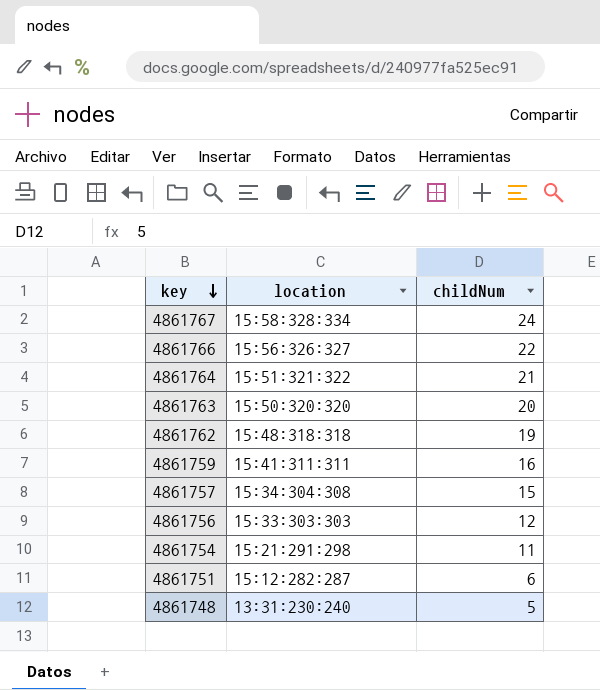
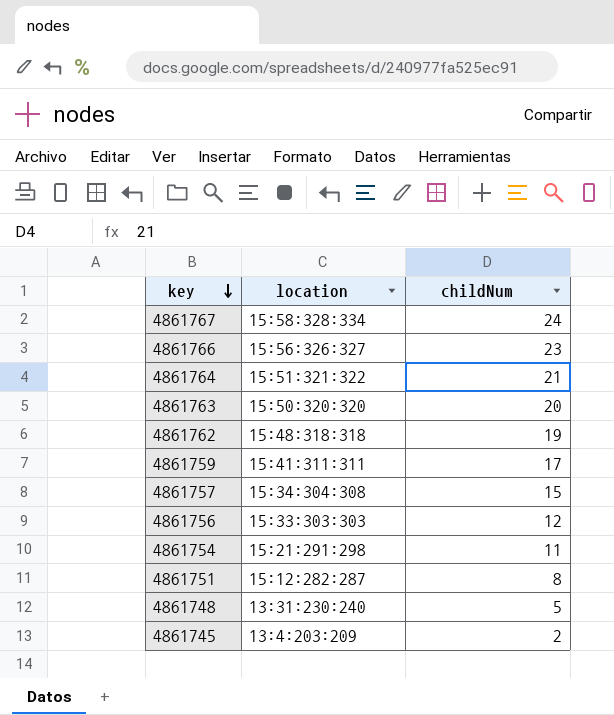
4861766 | childNum: 22 -> 23
4861759 | childNum: 16 -> 17
4861751 | childNum: 6 -> 8
row 4861745: none -> 13:4:203:209 | 2

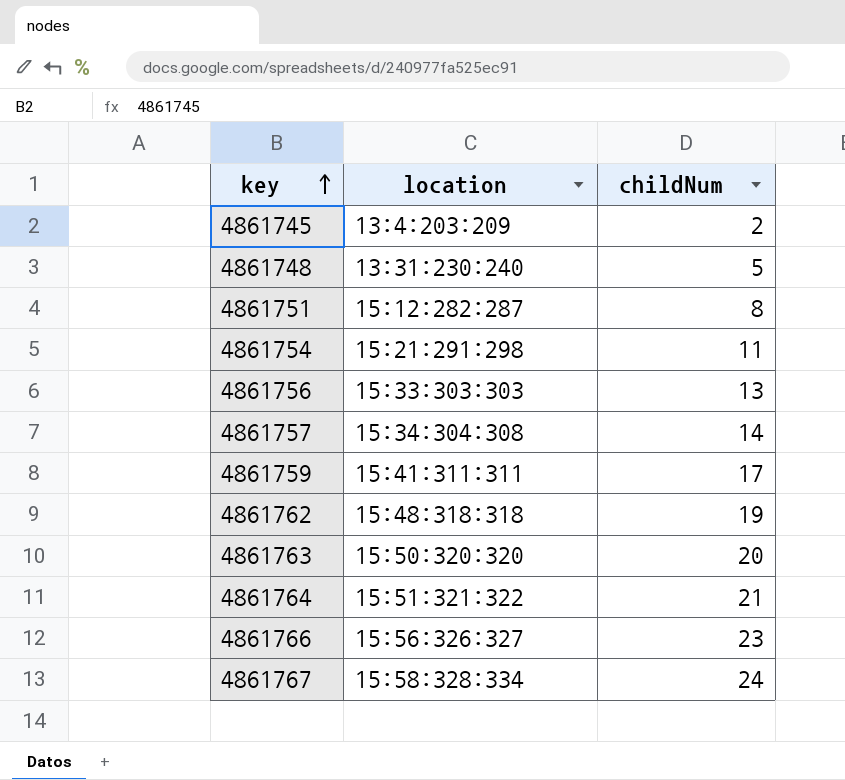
row order: key descending -> key ascending
4861756 | childNum: 12 -> 13
4861757 | childNum: 15 -> 14

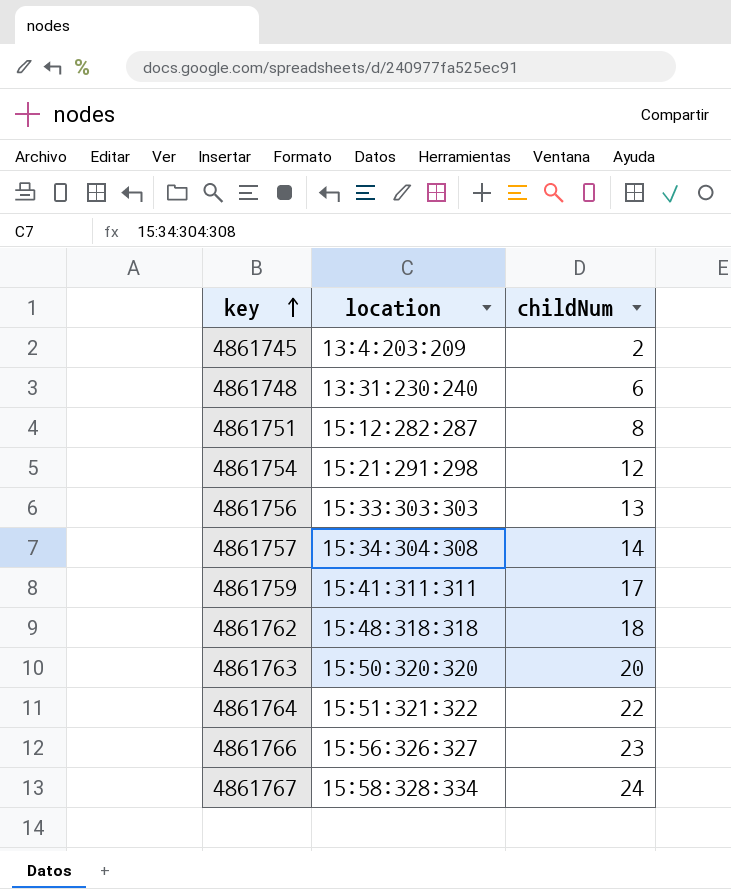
4861748 | childNum: 5 -> 6
4861754 | childNum: 11 -> 12
4861762 | childNum: 19 -> 18
4861764 | childNum: 21 -> 22

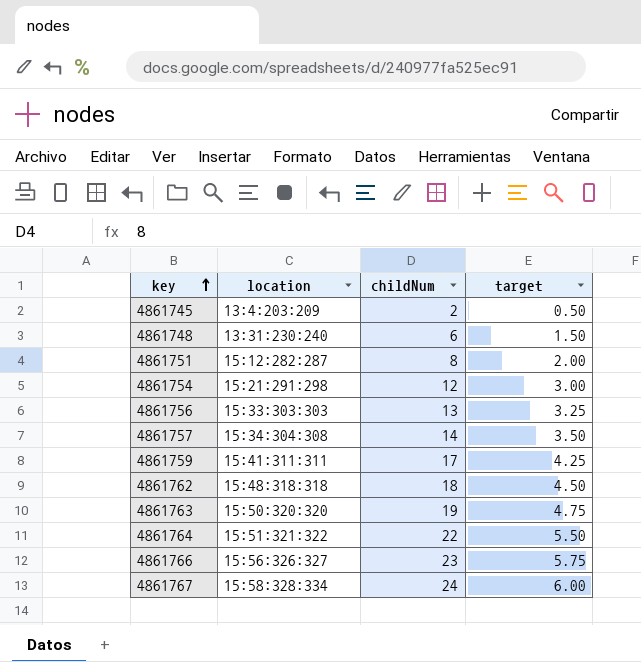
column target | formula: none -> [childNum] * 0.25
4861763 | childNum: 20 -> 19

